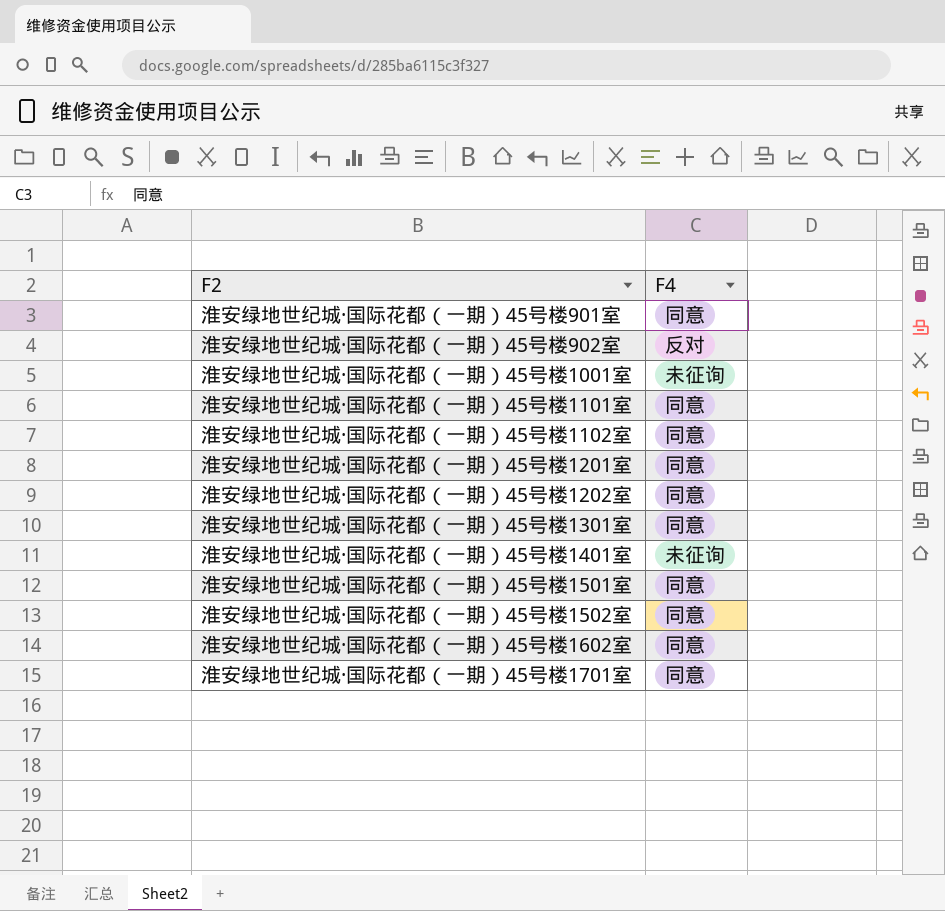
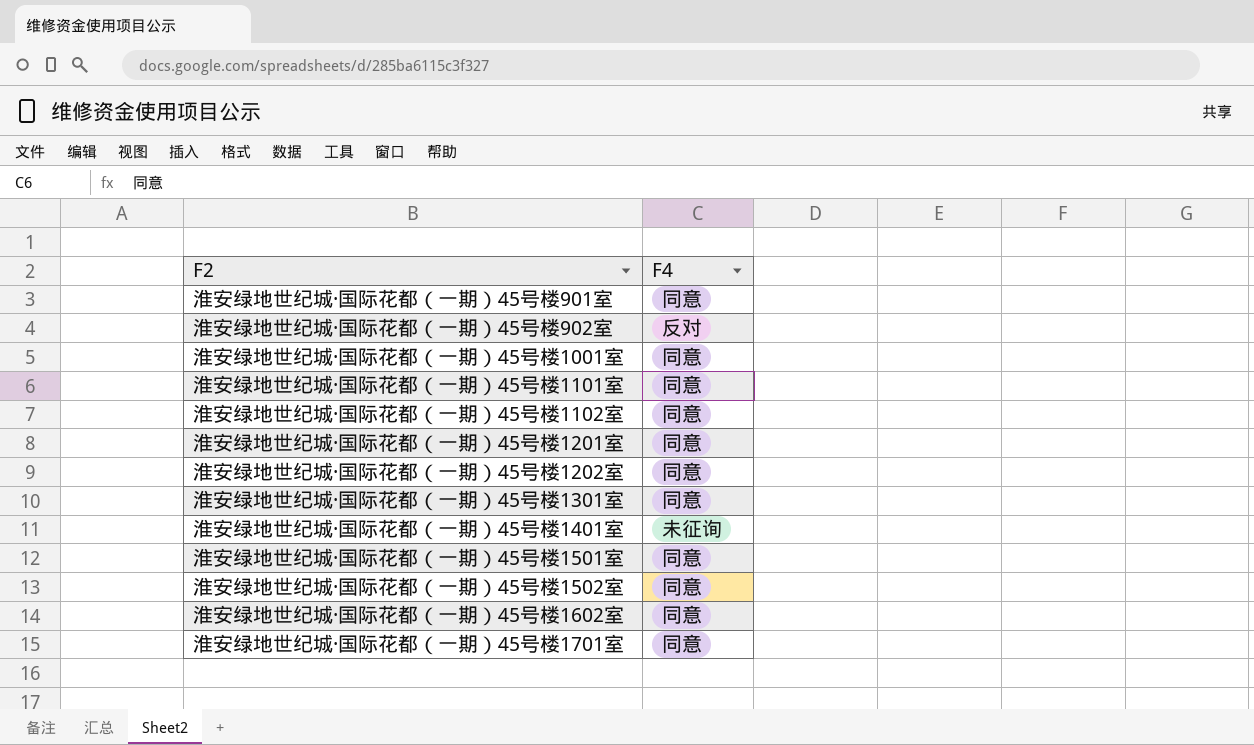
淮安绿地世纪城·国际花都（一期）45号楼1001室 | F4: 未征询 -> 同意

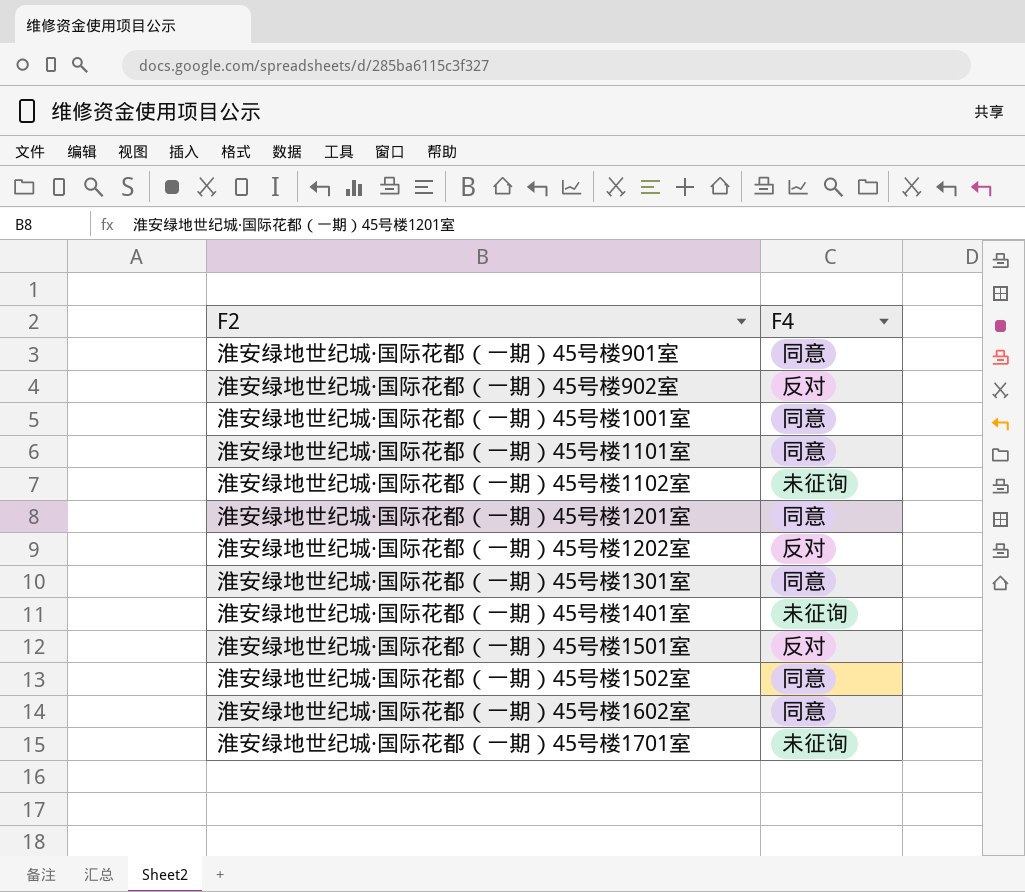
淮安绿地世纪城·国际花都（一期）45号楼1102室 | F4: 同意 -> 未征询
淮安绿地世纪城·国际花都（一期）45号楼1202室 | F4: 同意 -> 反对
淮安绿地世纪城·国际花都（一期）45号楼1501室 | F4: 同意 -> 反对
淮安绿地世纪城·国际花都（一期）45号楼1701室 | F4: 同意 -> 未征询

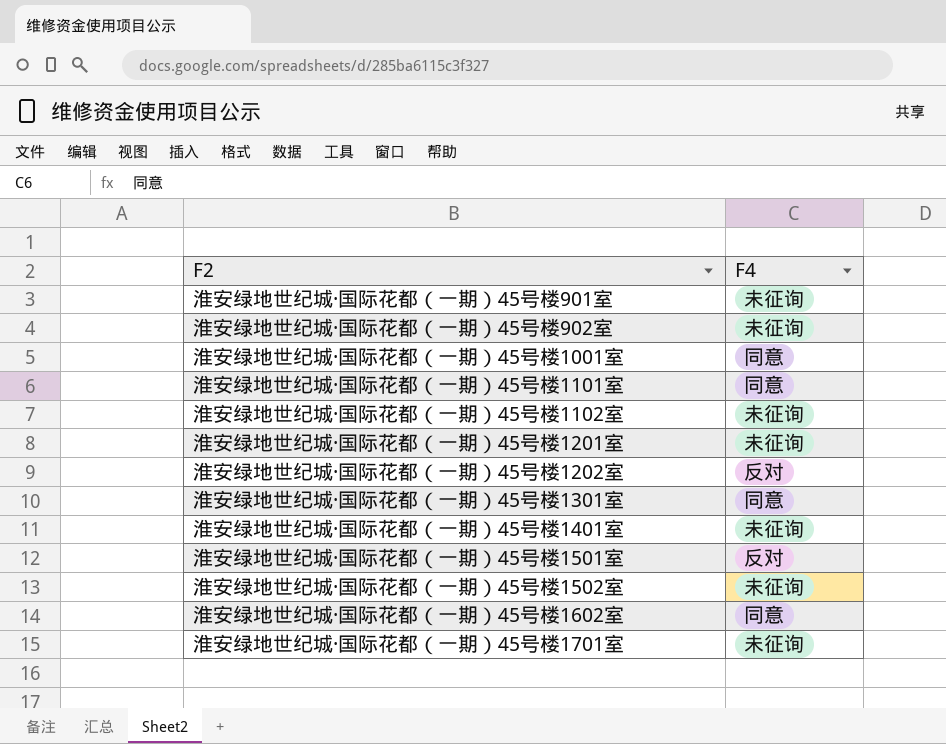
淮安绿地世纪城·国际花都（一期）45号楼901室 | F4: 同意 -> 未征询
淮安绿地世纪城·国际花都（一期）45号楼902室 | F4: 反对 -> 未征询
淮安绿地世纪城·国际花都（一期）45号楼1201室 | F4: 同意 -> 未征询
淮安绿地世纪城·国际花都（一期）45号楼1502室 | F4: 同意 -> 未征询

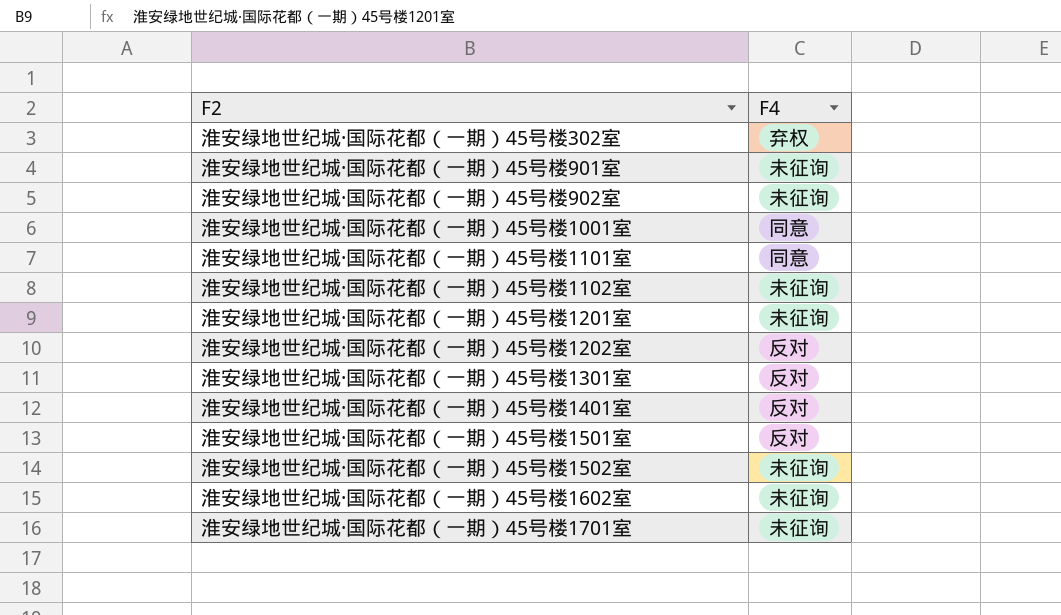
row 淮安绿地世纪城·国际花都（一期）45号楼302室: none -> 弃权
淮安绿地世纪城·国际花都（一期）45号楼1301室 | F4: 同意 -> 反对
淮安绿地世纪城·国际花都（一期）45号楼1401室 | F4: 未征询 -> 反对
淮安绿地世纪城·国际花都（一期）45号楼1602室 | F4: 同意 -> 未征询

